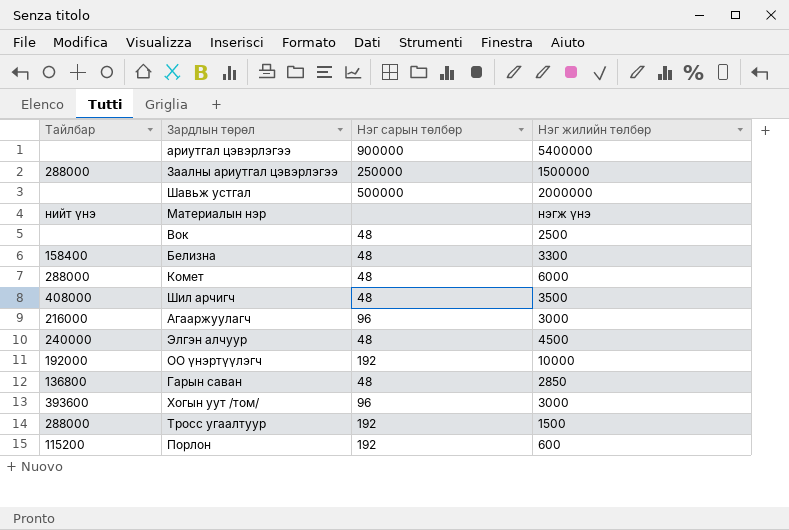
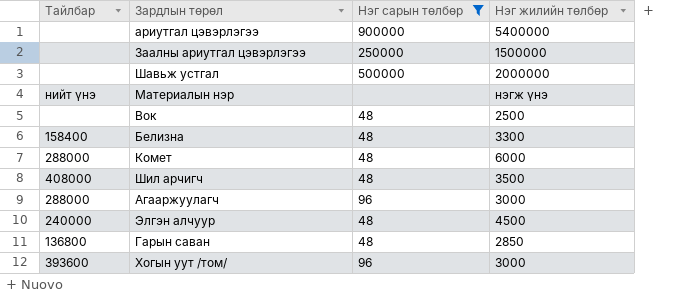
filter: none -> Нэг сарын төлбөр != 192
Заалны ариутгал цэвэрлэгээ | Тайлбар: 288000 -> none
Агааржуулагч | Тайлбар: 216000 -> 288000

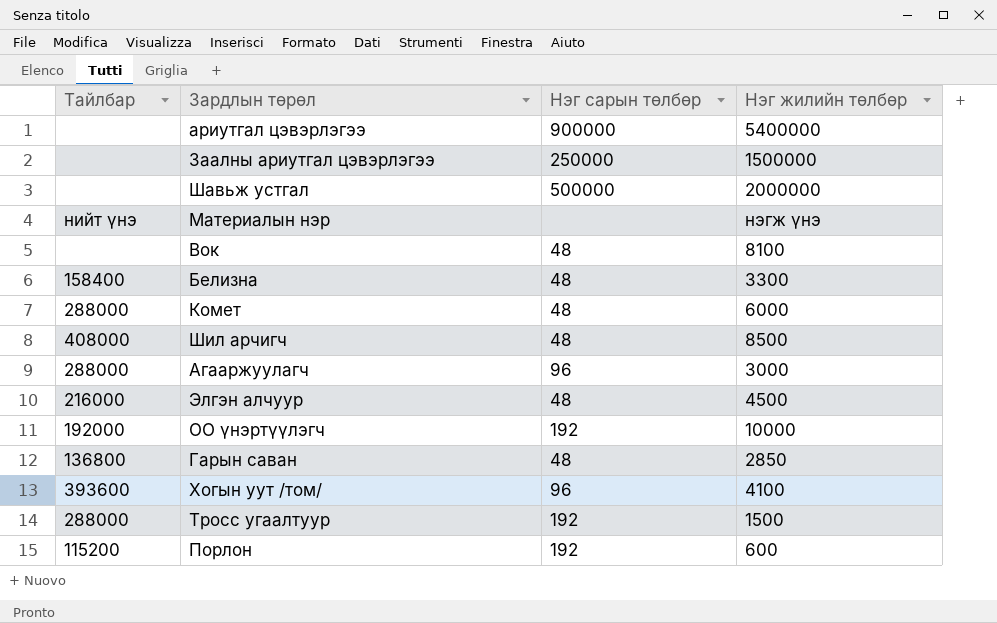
filter: Нэг сарын төлбөр != 192 -> none
Вок | Нэг жилийн төлбөр: 2500 -> 8100
Шил арчигч | Нэг жилийн төлбөр: 3500 -> 8500
Элгэн алчуур | Тайлбар: 240000 -> 216000
Хогын уут /том/ | Нэг жилийн төлбөр: 3000 -> 4100

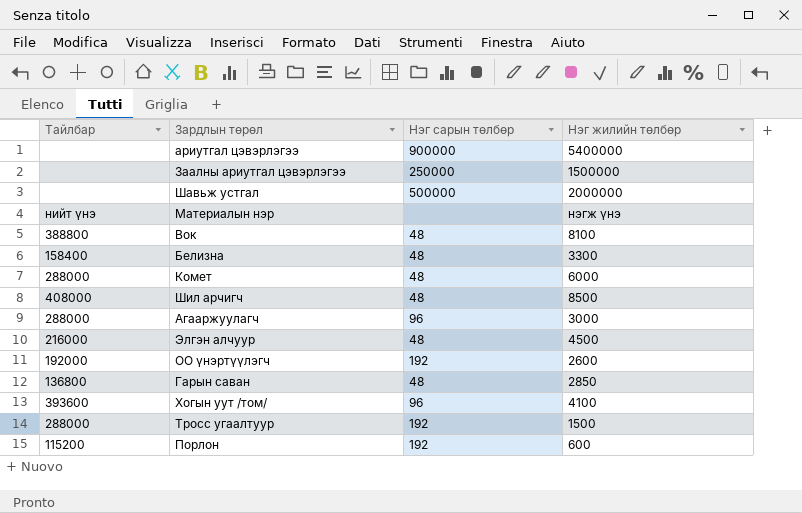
Вок | Тайлбар: none -> 388800
ОО үнэртүүлэгч | Нэг жилийн төлбөр: 10000 -> 2600

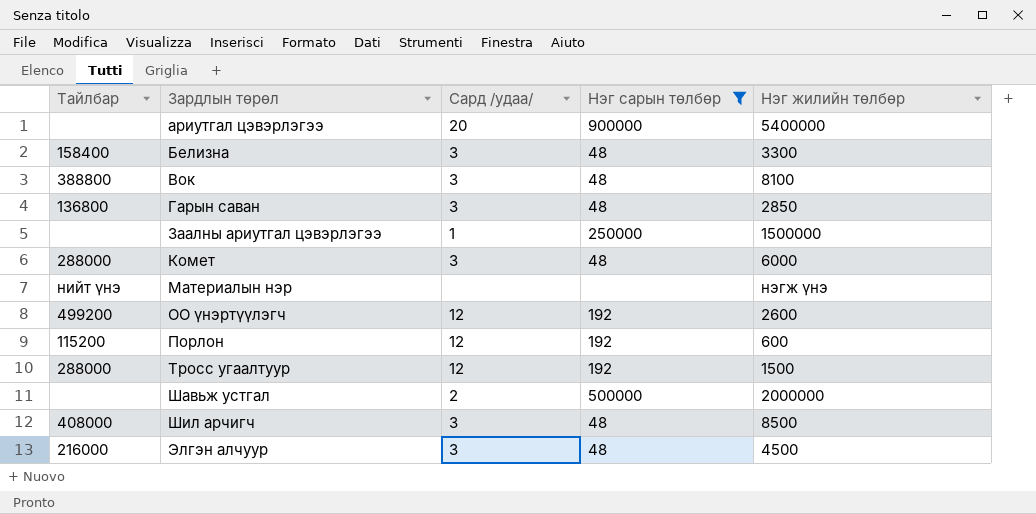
filter: none -> Нэг сарын төлбөр != 96
row order: none -> Зардлын төрөл ascending
column Сард /удаа/ | position: none -> 3
ОО үнэртүүлэгч | Тайлбар: 192000 -> 499200

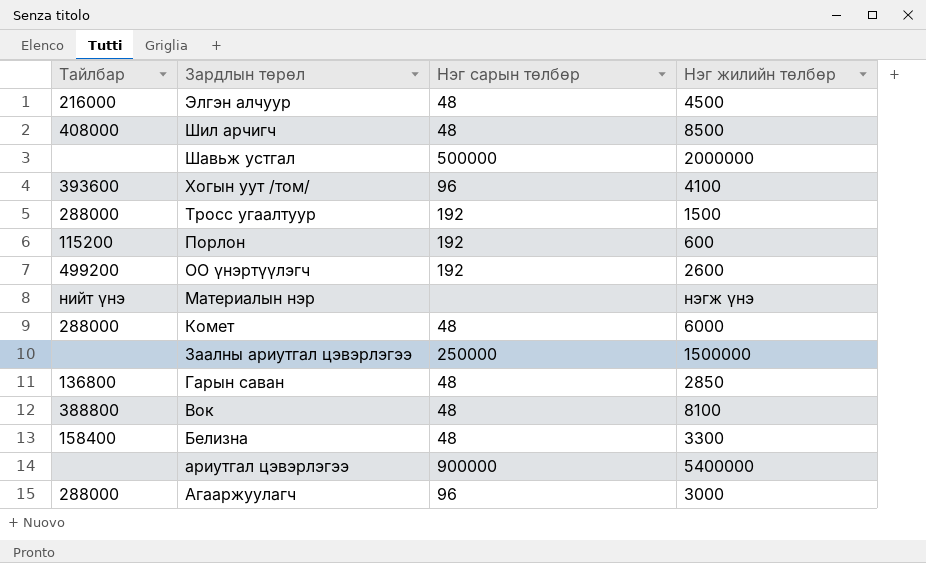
filter: Нэг сарын төлбөр != 96 -> none
row order: Зардлын төрөл ascending -> Зардлын төрөл descending
column Сард /удаа/ | position: 3 -> none

